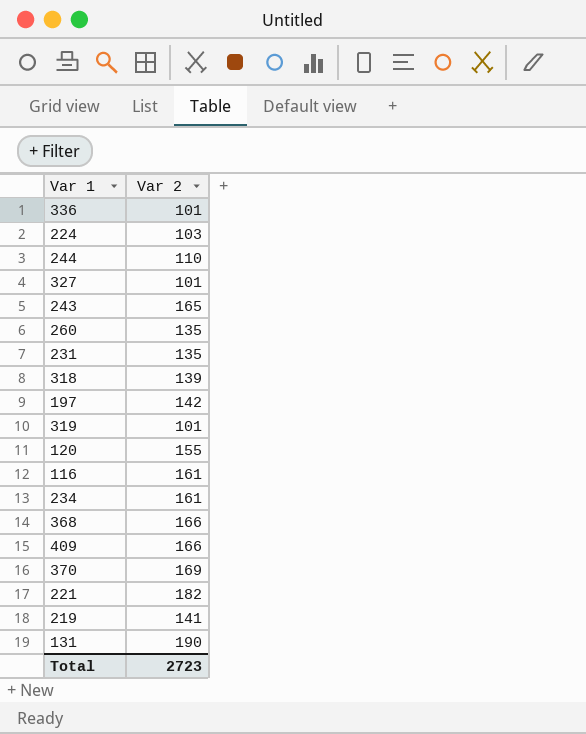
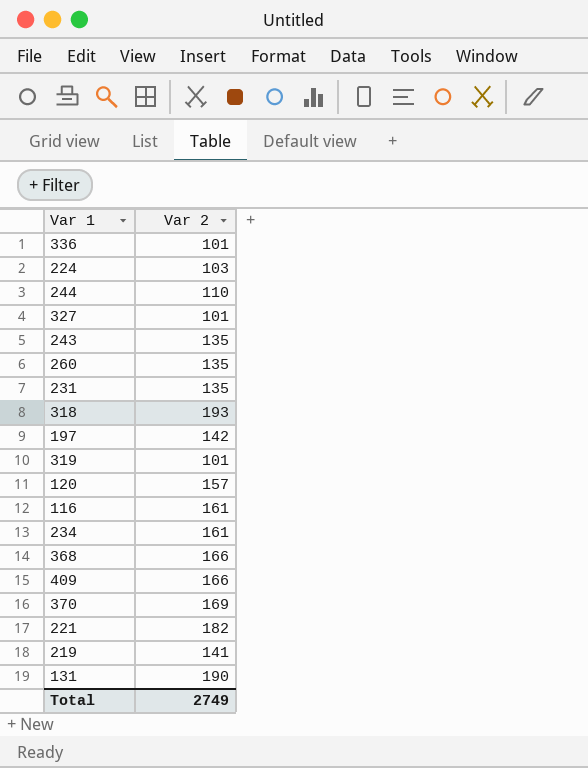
243 | Var 2: 165 -> 135
318 | Var 2: 139 -> 193
120 | Var 2: 155 -> 157
Total | Var 2: 2723 -> 2749

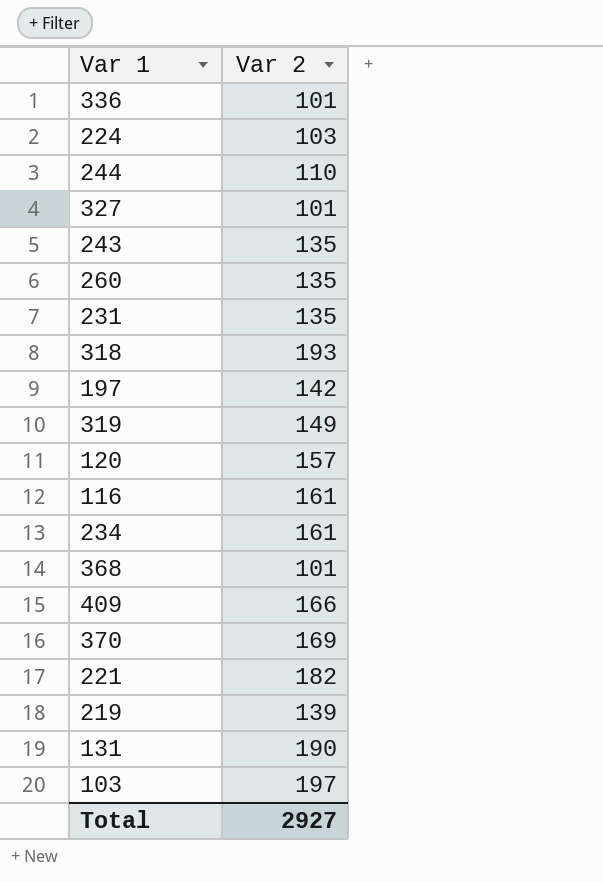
319 | Var 2: 101 -> 149
368 | Var 2: 166 -> 101
219 | Var 2: 141 -> 139
row 103: none -> 197
Total | Var 2: 2749 -> 2927

